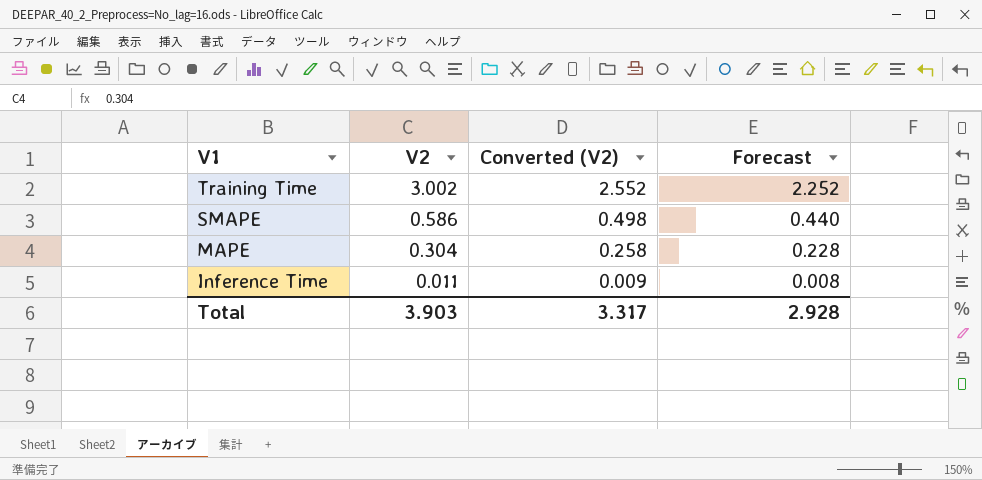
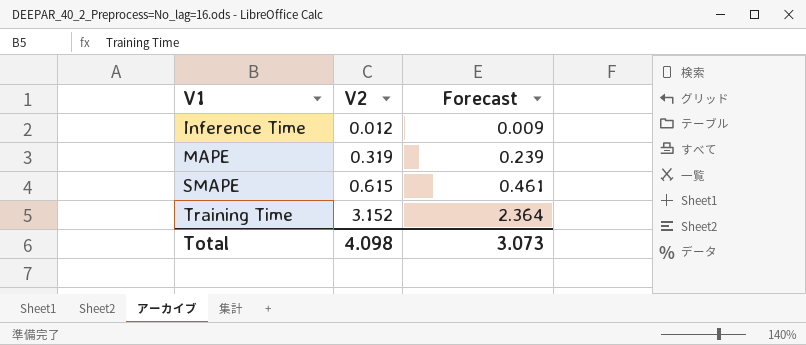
row order: V1 descending -> V1 ascending
column Converted (V2) | formula: [V2] * 0.85 -> none
Inference Time | V2: 0.011 -> 0.012
Inference Time | Forecast: 0.008 -> 0.009
MAPE | V2: 0.304 -> 0.319
MAPE | Forecast: 0.228 -> 0.239
SMAPE | V2: 0.586 -> 0.615
SMAPE | Forecast: 0.440 -> 0.461
Training Time | V2: 3.002 -> 3.152
Training Time | Forecast: 2.252 -> 2.364
Total | V2: 3.903 -> 4.098
Total | Forecast: 2.928 -> 3.073

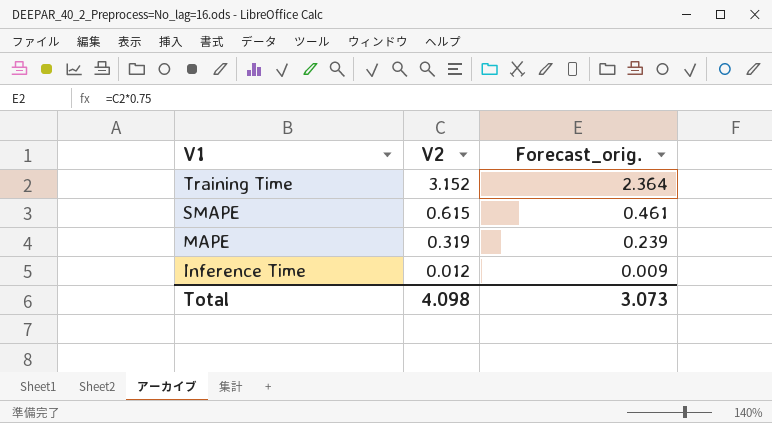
row order: V1 ascending -> V1 descending
column name: Forecast -> Forecast_orig.

